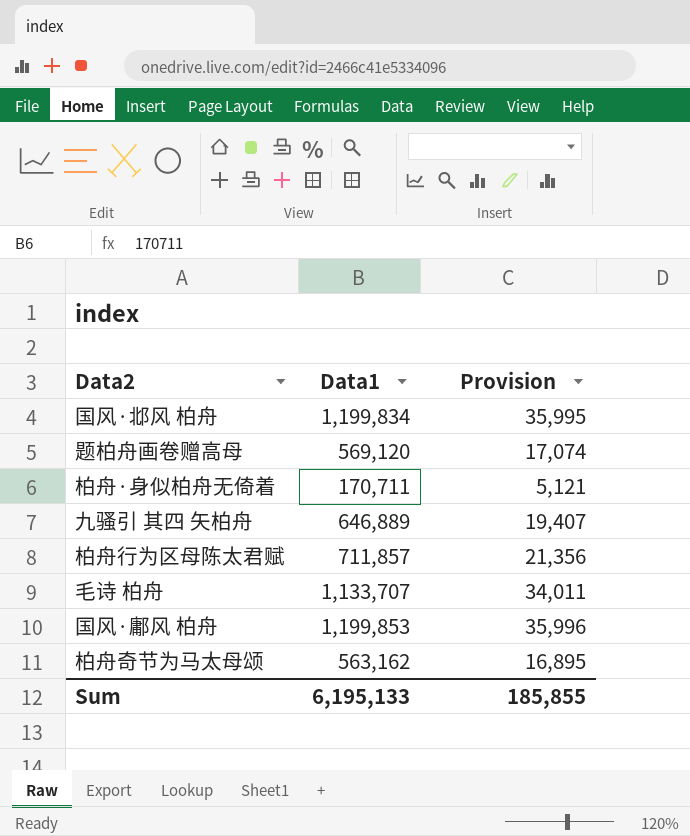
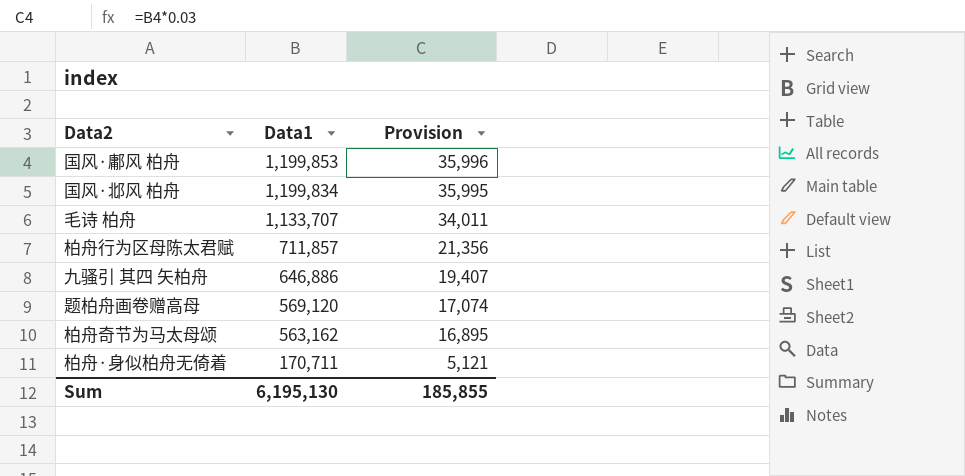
row order: none -> Data1 descending
九骚引 其四 矢柏舟 | Data1: 646,889 -> 646,886
Sum | Data1: 6,195,133 -> 6,195,130

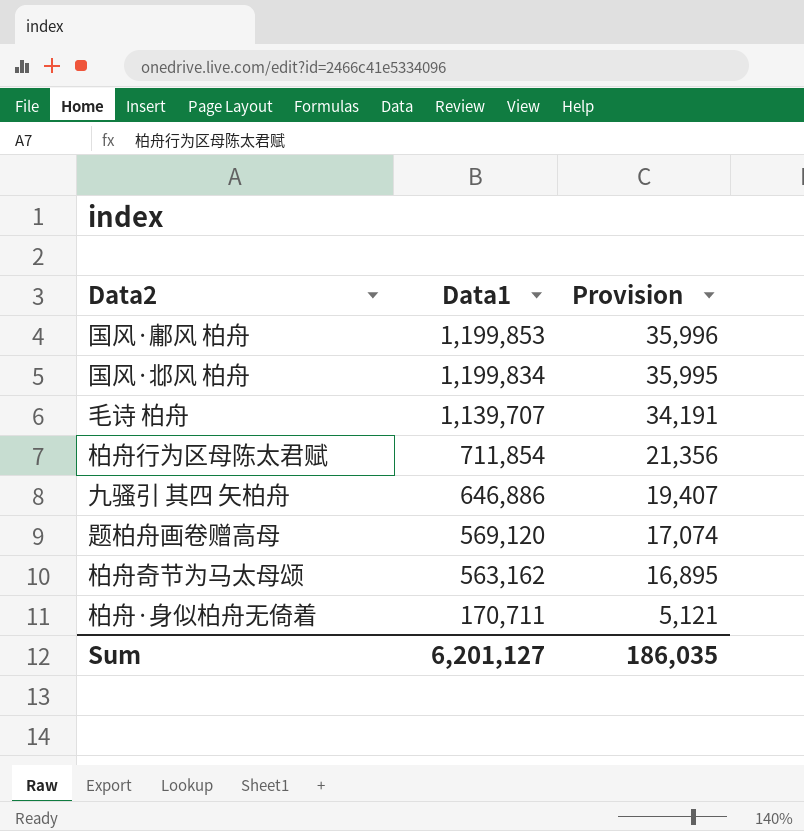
毛诗 柏舟 | Data1: 1,133,707 -> 1,139,707
毛诗 柏舟 | Provision: 34,011 -> 34,191
柏舟行为区母陈太君赋 | Data1: 711,857 -> 711,854
Sum | Data1: 6,195,130 -> 6,201,127
Sum | Provision: 185,855 -> 186,035

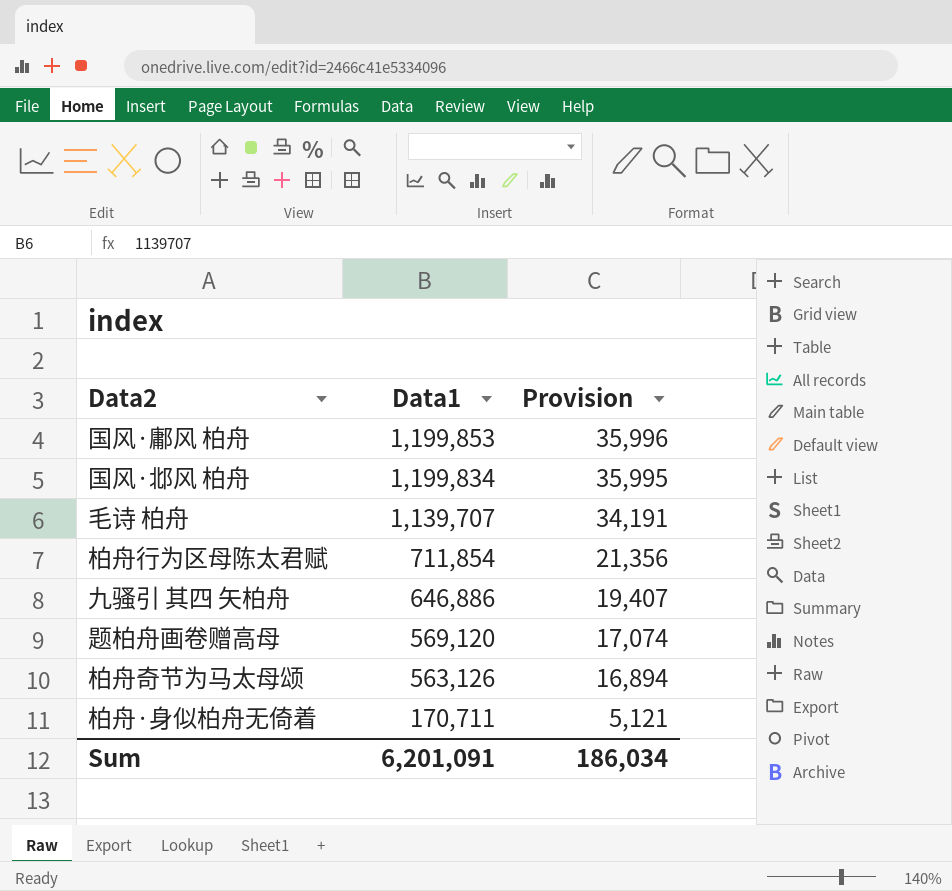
柏舟奇节为马太母颂 | Data1: 563,162 -> 563,126
柏舟奇节为马太母颂 | Provision: 16,895 -> 16,894
Sum | Data1: 6,201,127 -> 6,201,091
Sum | Provision: 186,035 -> 186,034

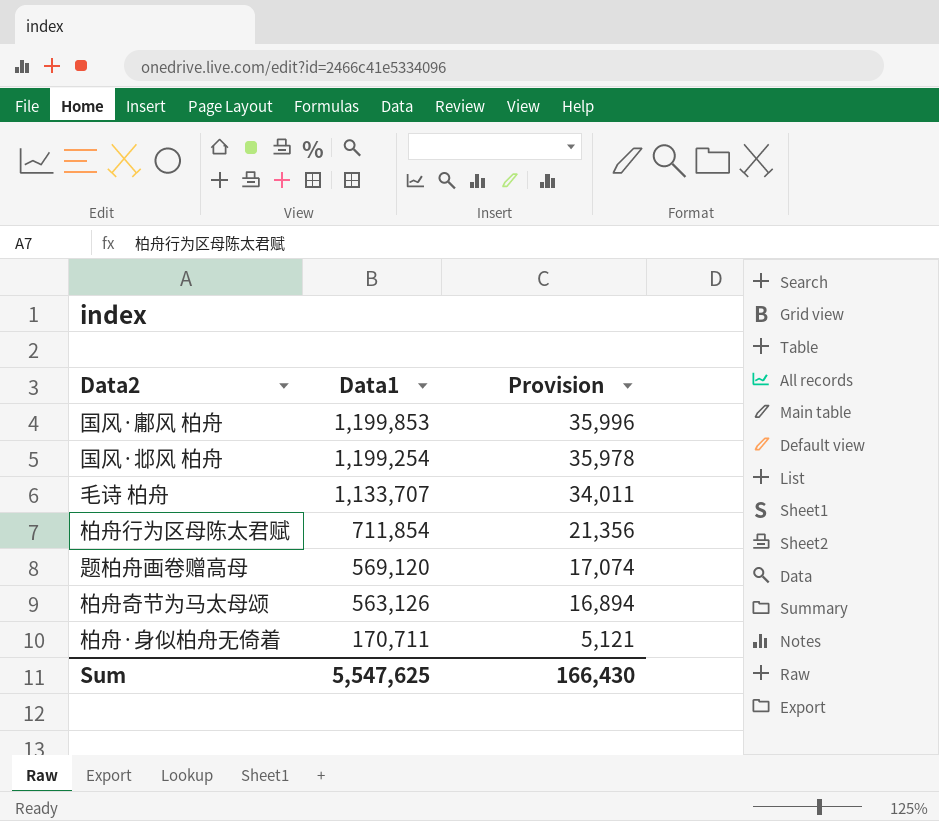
row 九骚引 其四 矢柏舟: 646,886 | 19,407 -> none
国风·邶风 柏舟 | Data1: 1,199,834 -> 1,199,254
国风·邶风 柏舟 | Provision: 35,995 -> 35,978
毛诗 柏舟 | Data1: 1,139,707 -> 1,133,707
毛诗 柏舟 | Provision: 34,191 -> 34,011
Sum | Data1: 6,201,091 -> 5,547,625
Sum | Provision: 186,034 -> 166,430

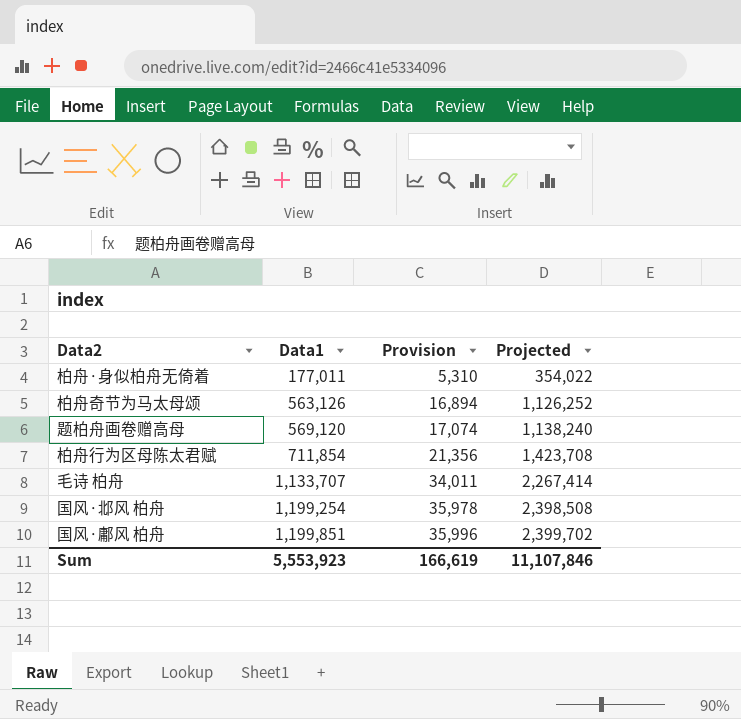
row order: Data1 descending -> Data1 ascending
column Projected | formula: none -> [Data1] * 2
柏舟·身似柏舟无倚着 | Data1: 170,711 -> 177,011
柏舟·身似柏舟无倚着 | Provision: 5,121 -> 5,310
国风·鄘风 柏舟 | Data1: 1,199,853 -> 1,199,851
Sum | Data1: 5,547,625 -> 5,553,923
Sum | Provision: 166,430 -> 166,619

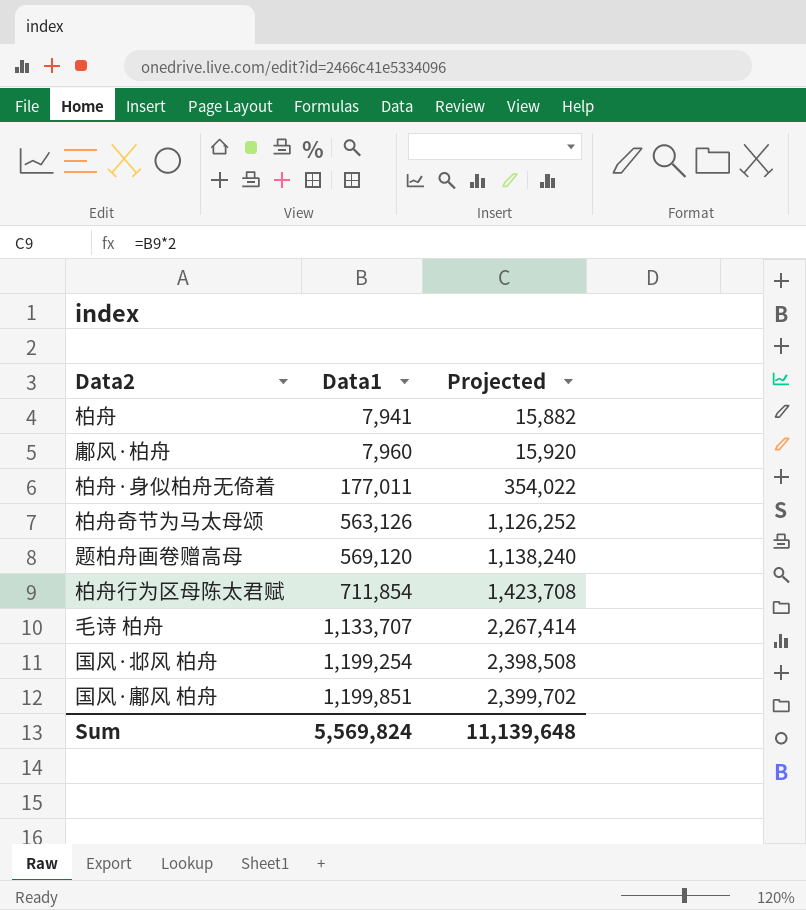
column Provision | formula: [Data1] * 0.03 -> none
row 柏舟: none -> 7,941 | 15,882
row 鄘风·柏舟: none -> 7,960 | 15,920
Sum | Data1: 5,553,923 -> 5,569,824
Sum | Projected: 11,107,846 -> 11,139,648

